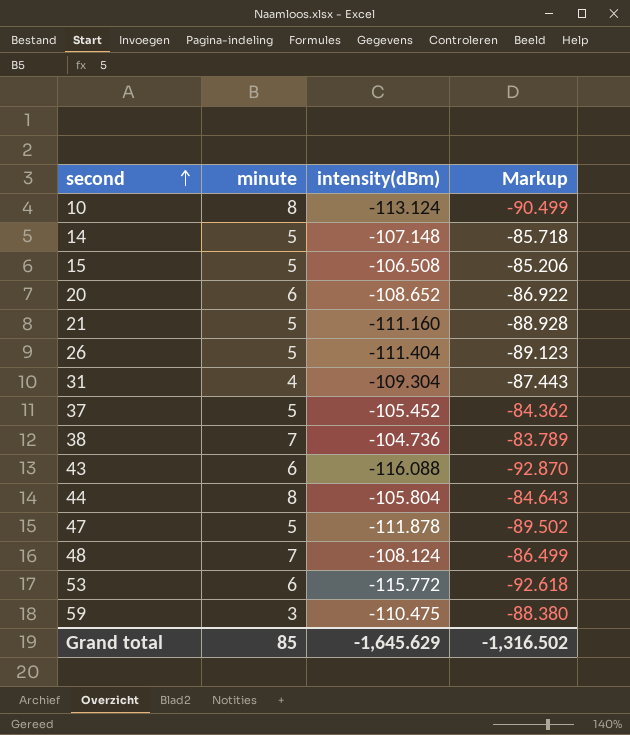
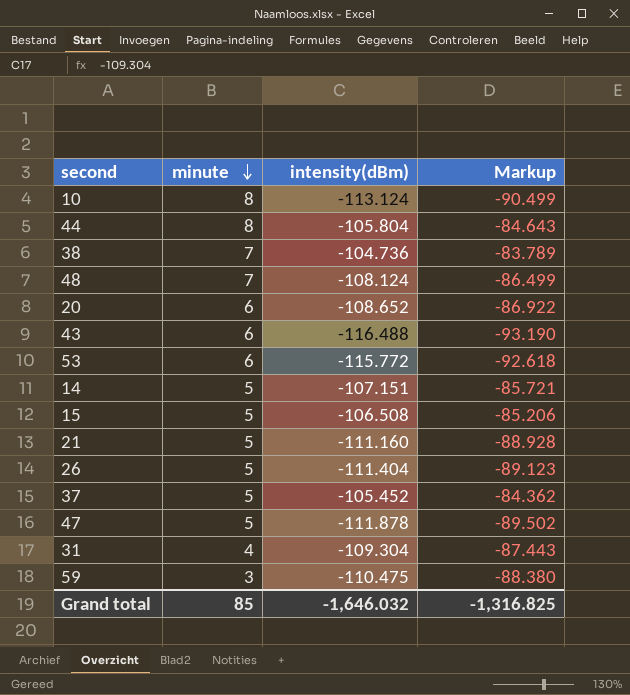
row order: second ascending -> minute descending
43 | intensity(dBm): -116.088 -> -116.488
43 | Markup: -92.870 -> -93.190
14 | intensity(dBm): -107.148 -> -107.151
14 | Markup: -85.718 -> -85.721
Grand total | intensity(dBm): -1,645.629 -> -1,646.032
Grand total | Markup: -1,316.502 -> -1,316.825

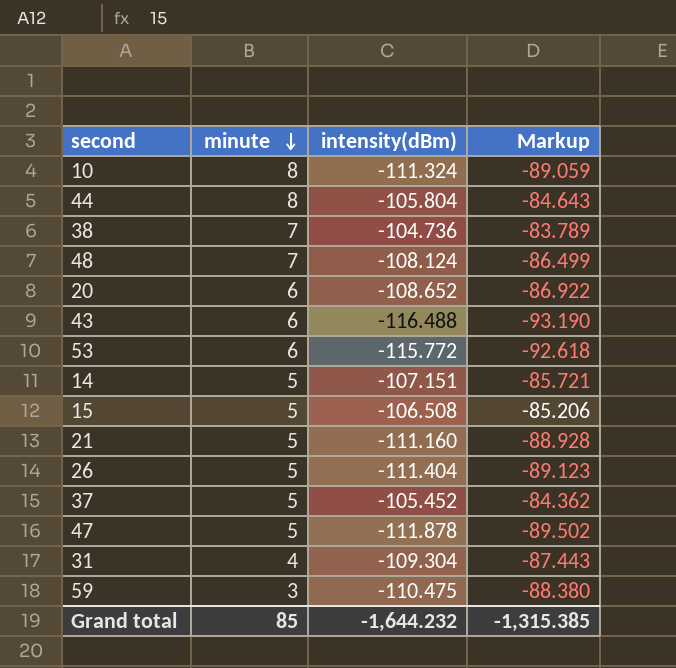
10 | intensity(dBm): -113.124 -> -111.324
10 | Markup: -90.499 -> -89.059
Grand total | intensity(dBm): -1,646.032 -> -1,644.232
Grand total | Markup: -1,316.825 -> -1,315.385

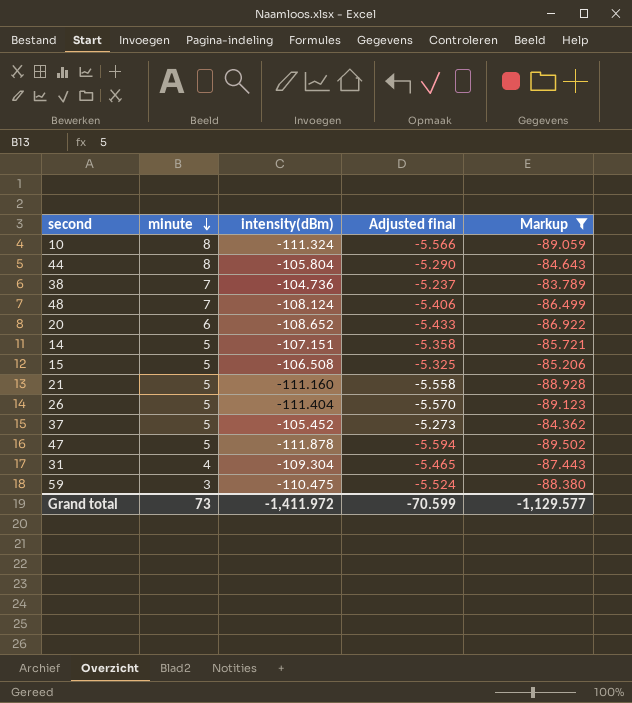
filter: none -> Markup >= -89.502
column Adjusted final | formula: none -> [intensity(dBm)] * 0.05
Grand total | minute: 85 -> 73
Grand total | intensity(dBm): -1,644.232 -> -1,411.972
Grand total | Markup: -1,315.385 -> -1,129.577

